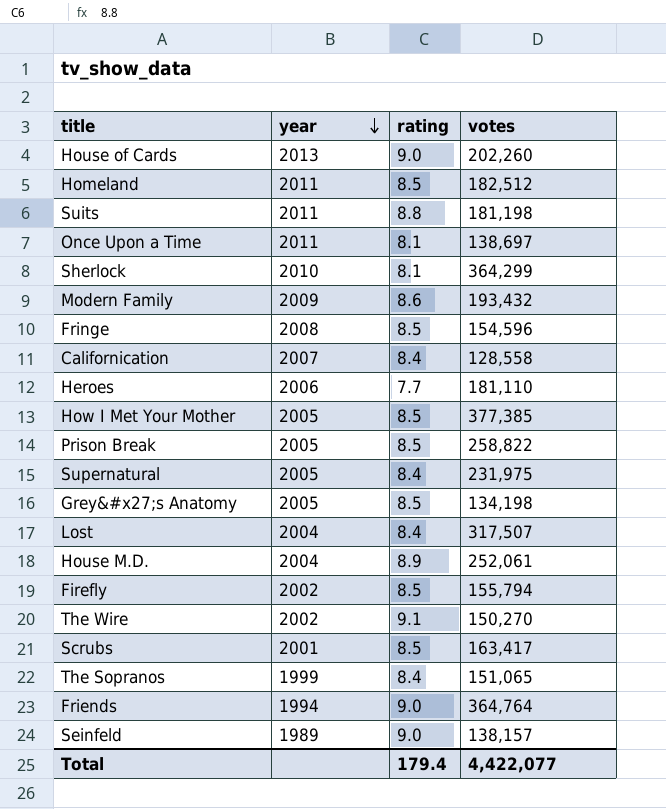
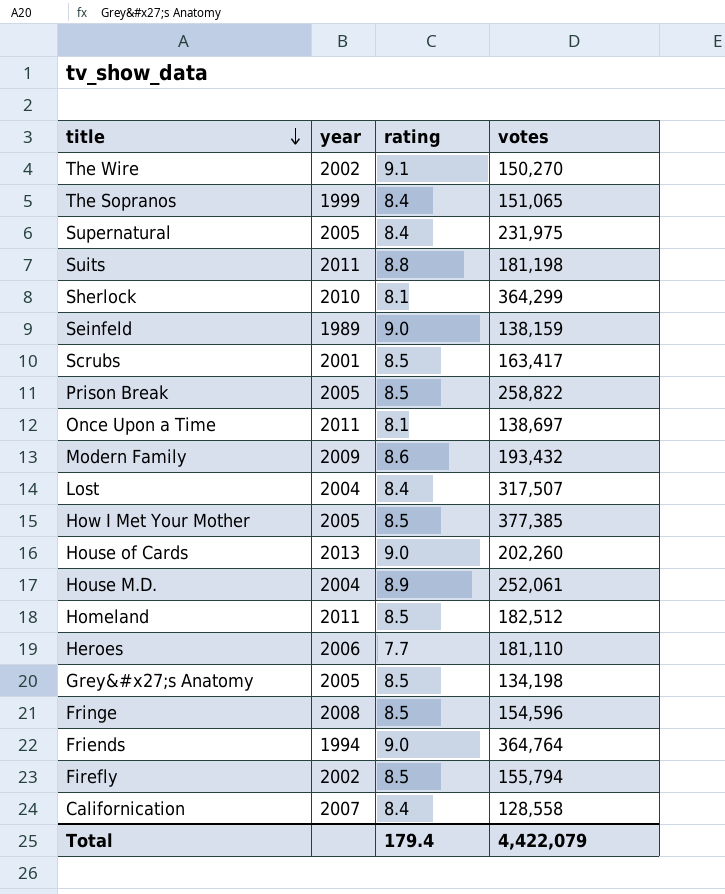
row order: year descending -> title descending
Seinfeld | votes: 138,157 -> 138,159
Total | votes: 4,422,077 -> 4,422,079

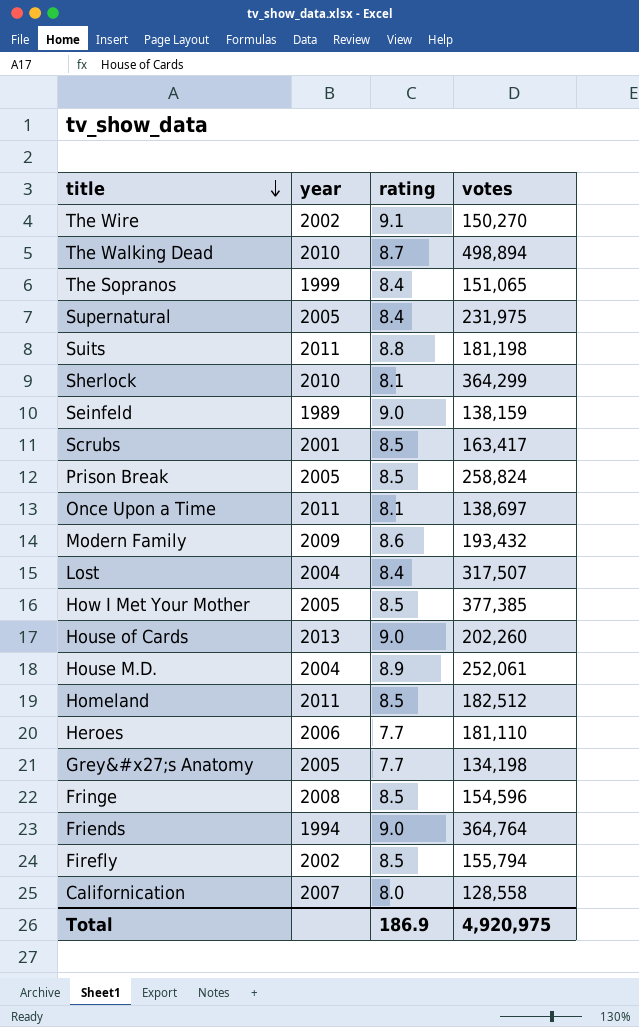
row The Walking Dead: none -> 2010 | 8.7 | 498,894
Prison Break | votes: 258,822 -> 258,824
Grey&#x27;s Anatomy | rating: 8.5 -> 7.7
Californication | rating: 8.4 -> 8.0
Total | rating: 179.4 -> 186.9
Total | votes: 4,422,079 -> 4,920,975

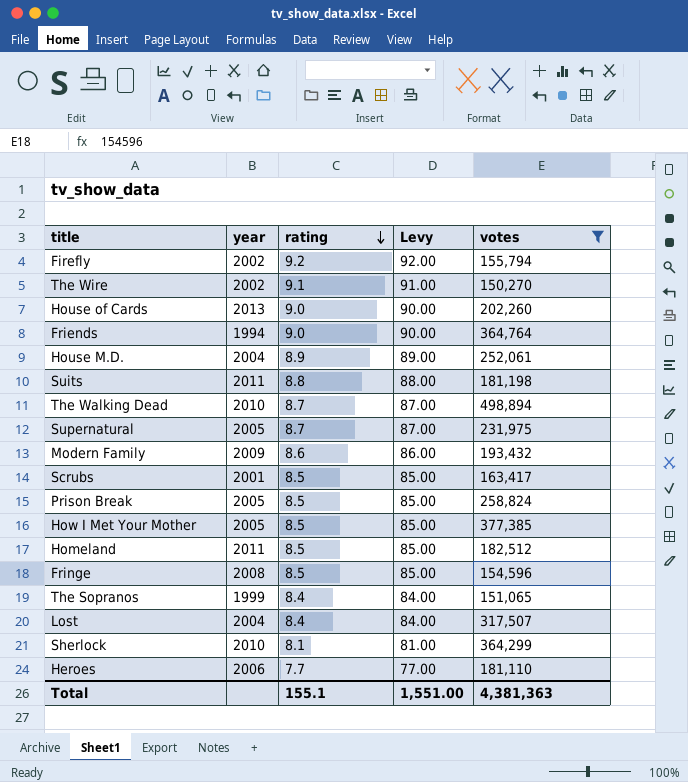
filter: none -> votes >= 150,270
row order: title descending -> rating descending
column Levy | formula: none -> [rating] * 10
Firefly | rating: 8.5 -> 9.2
Supernatural | rating: 8.4 -> 8.7
Total | rating: 186.9 -> 155.1
Total | votes: 4,920,975 -> 4,381,363

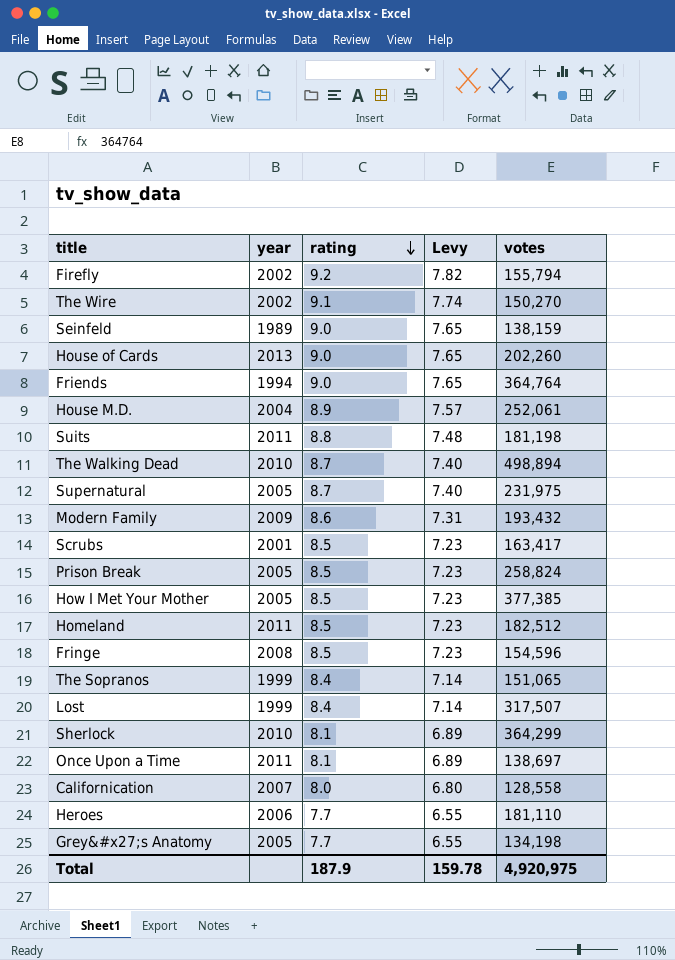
filter: votes >= 150,270 -> none
column Levy | formula: [rating] * 10 -> [rating] * 0.85
Lost | year: 2004 -> 1999
Total | rating: 155.1 -> 187.9
Total | Levy: 1,551.00 -> 159.78
Total | votes: 4,381,363 -> 4,920,975

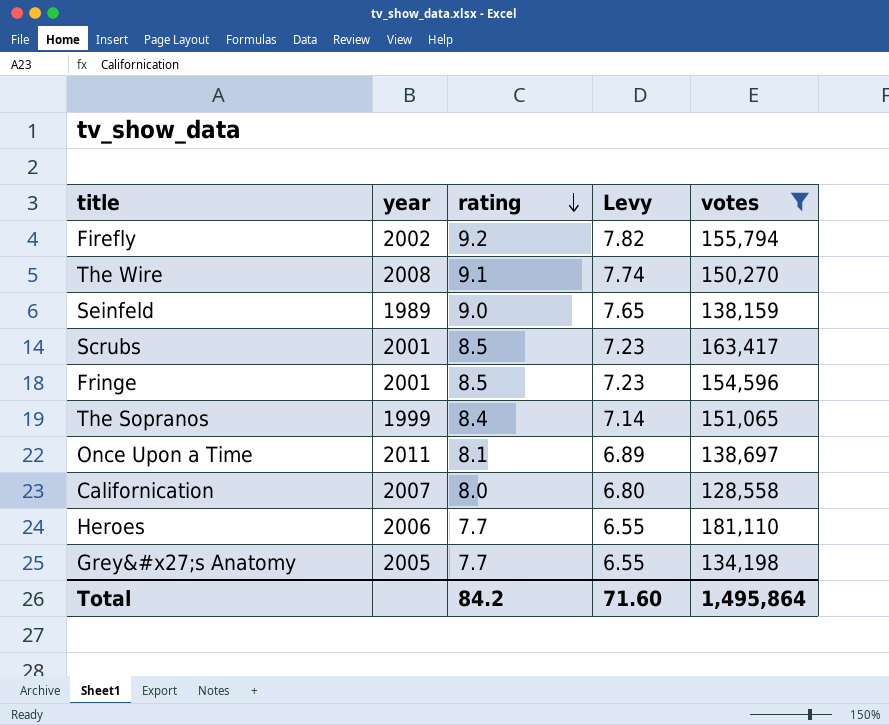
filter: none -> votes <= 181,110
The Wire | year: 2002 -> 2008
Fringe | year: 2008 -> 2001
Total | rating: 187.9 -> 84.2
Total | Levy: 159.78 -> 71.60
Total | votes: 4,920,975 -> 1,495,864

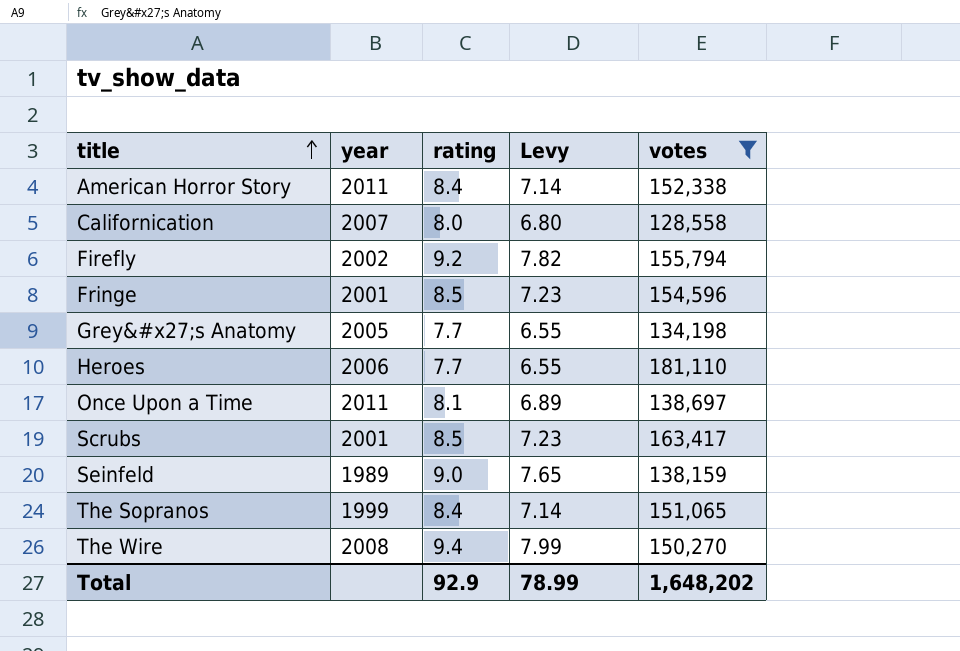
row order: rating descending -> title ascending
row American Horror Story: none -> 2011 | 8.4 | 7.14 | 152,338
The Wire | rating: 9.1 -> 9.4
The Wire | Levy: 7.74 -> 7.99
Total | rating: 84.2 -> 92.9
Total | Levy: 71.60 -> 78.99
Total | votes: 1,495,864 -> 1,648,202

